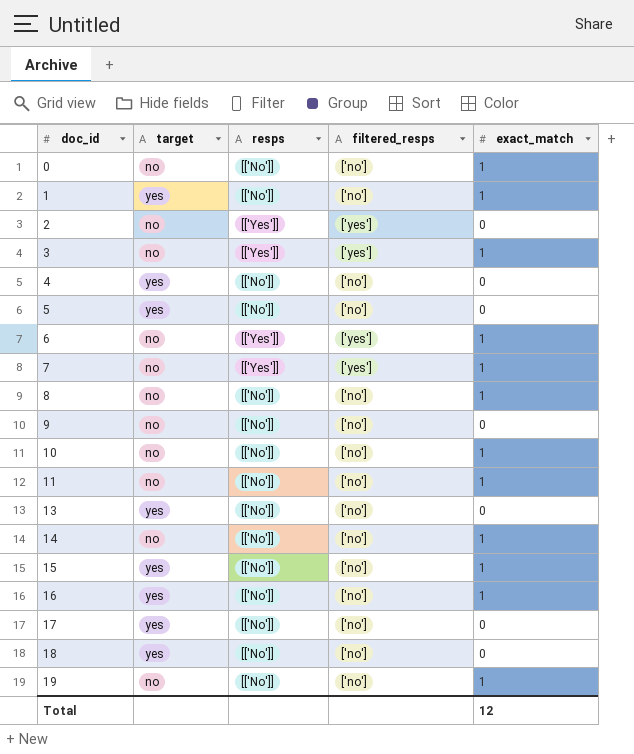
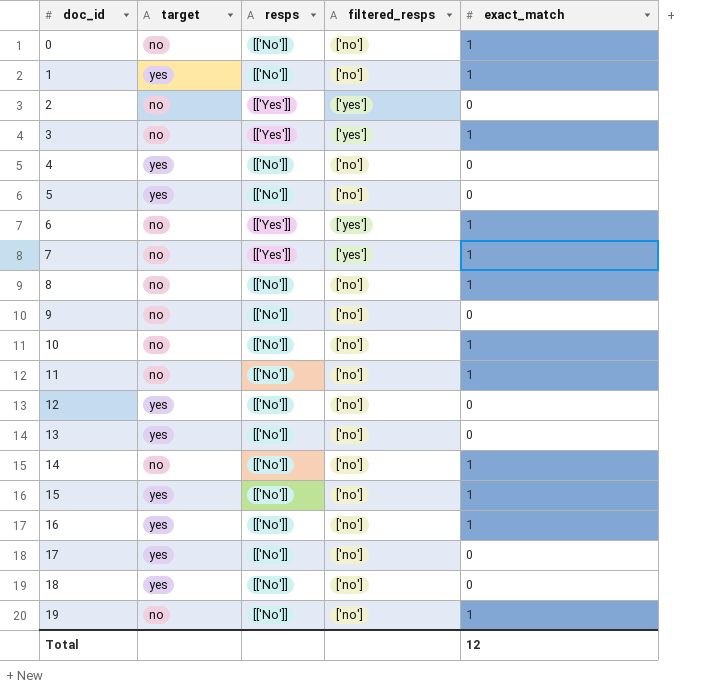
row 12: none -> yes | [['No']] | ['no'] | 0

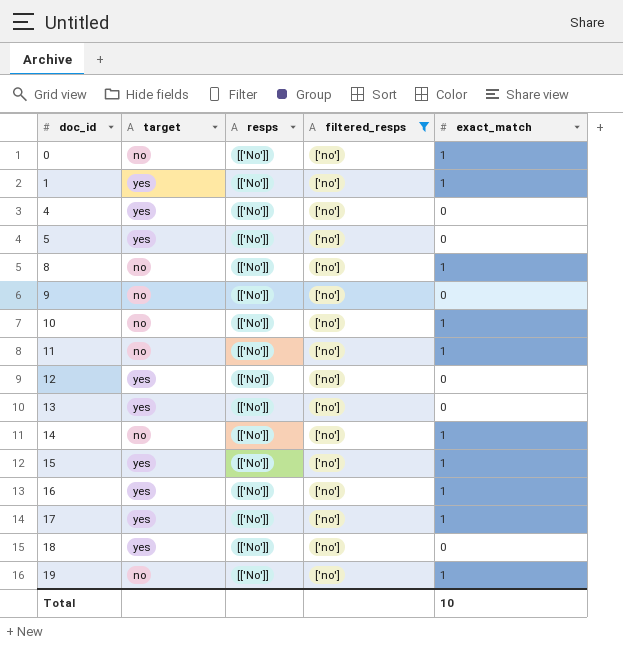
filter: none -> filtered_resps = ['no']
17 | exact_match: 0 -> 1
Total | exact_match: 12 -> 10

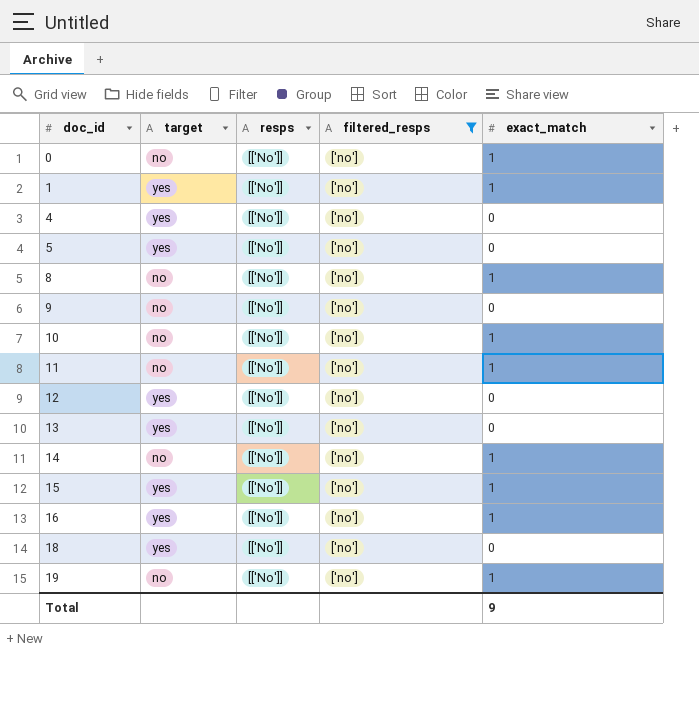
row 17: yes | [['No']] | ['no'] | 1 -> none
Total | exact_match: 10 -> 9

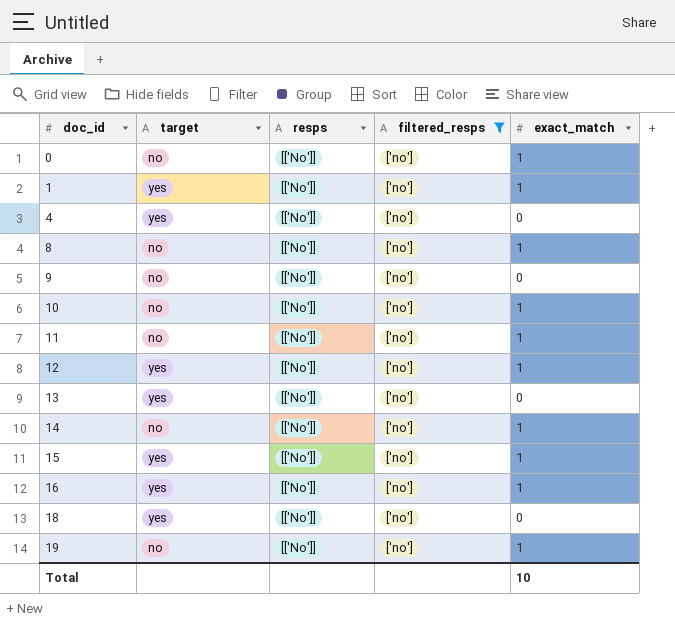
row 5: yes | [['No']] | ['no'] | 0 -> none
12 | exact_match: 0 -> 1
Total | exact_match: 9 -> 10

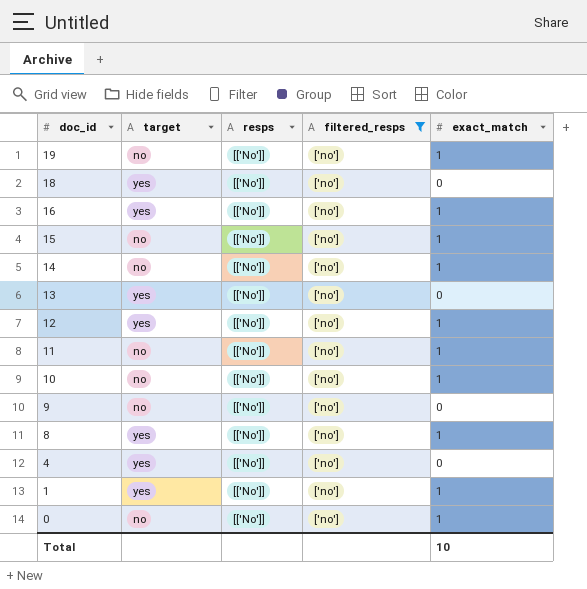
row order: doc_id ascending -> doc_id descending
15 | target: yes -> no
8 | target: no -> yes

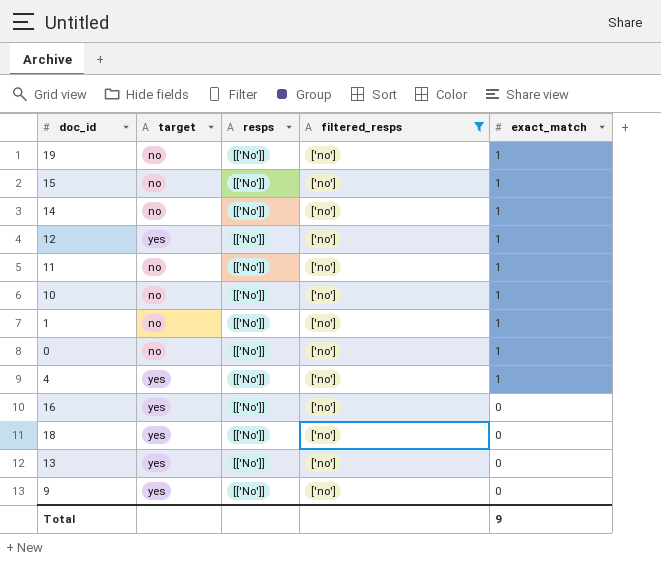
row order: doc_id descending -> exact_match descending
row 8: yes | [['No']] | ['no'] | 1 -> none
1 | target: yes -> no
4 | exact_match: 0 -> 1
16 | exact_match: 1 -> 0
9 | target: no -> yes
Total | exact_match: 10 -> 9

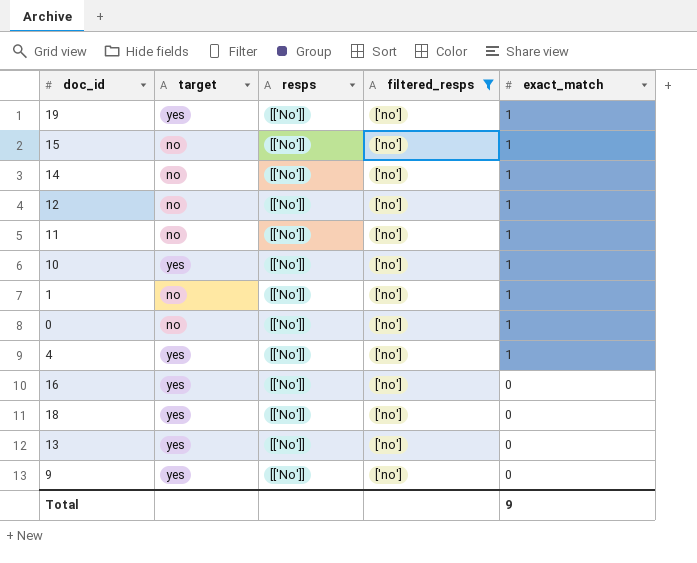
19 | target: no -> yes
12 | target: yes -> no
10 | target: no -> yes

